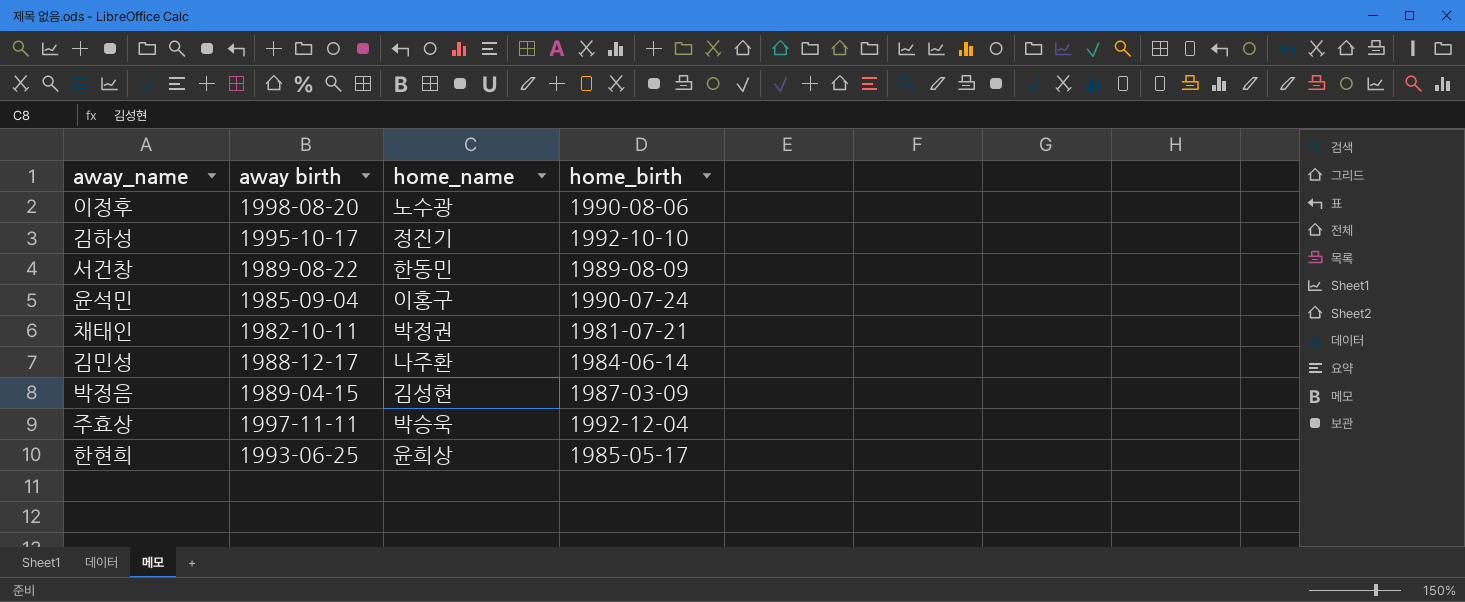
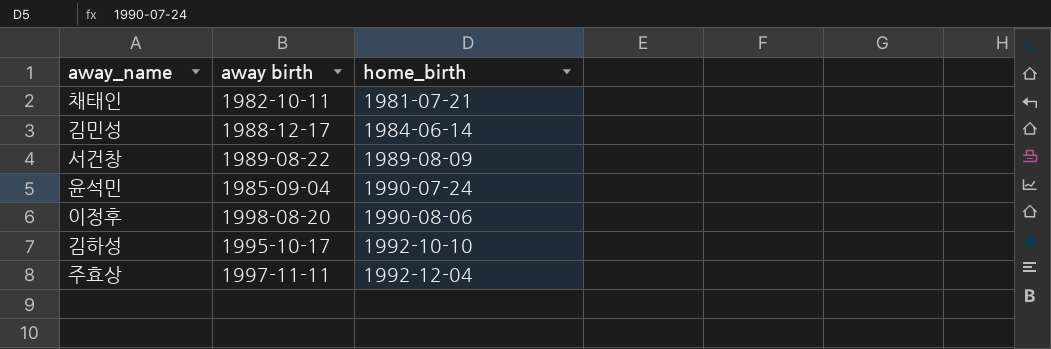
row order: none -> home_birth ascending
column home_name | position: 3 -> none
row 박정음: 1989-04-15 | 김성현 | 1987-03-09 -> none
row 한현희: 1993-06-25 | 윤희상 | 1985-05-17 -> none

